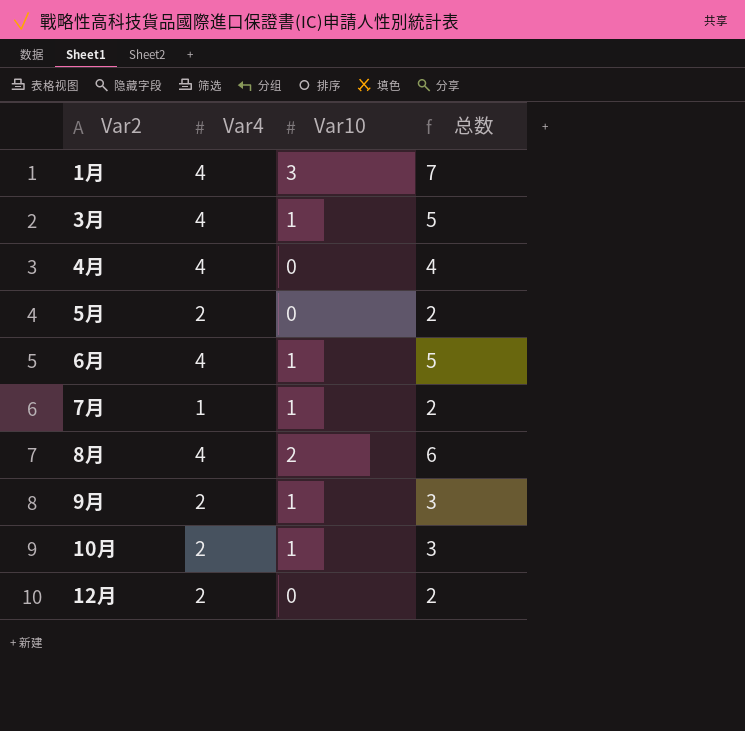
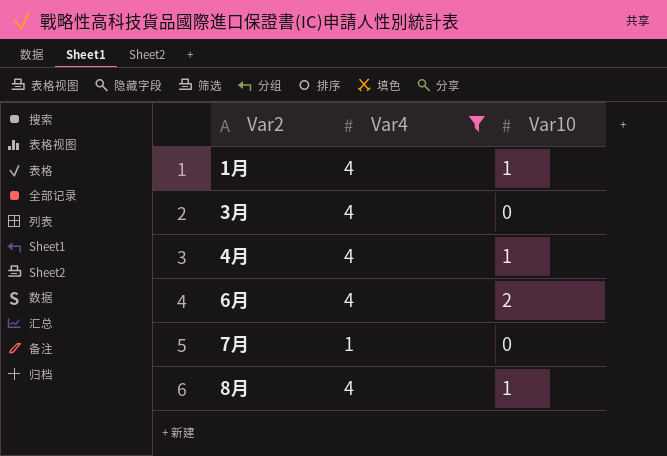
filter: none -> Var4 != 2
column 总数 | formula: [Var4] + [Var10] -> none
1月 | Var10: 3 -> 1
3月 | Var10: 1 -> 0
4月 | Var10: 0 -> 1
6月 | Var10: 1 -> 2
7月 | Var10: 1 -> 0
8月 | Var10: 2 -> 1

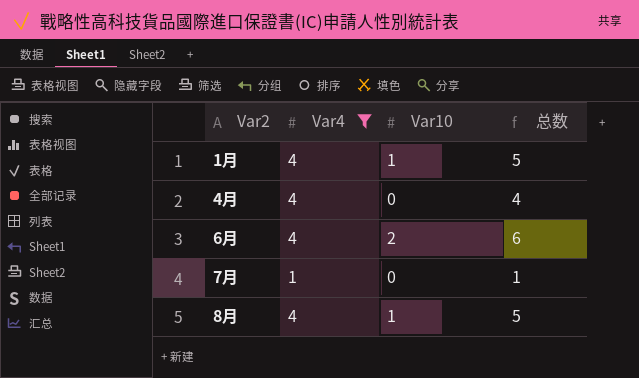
column 总数 | formula: none -> [Var4] + [Var10]
row 3月: 4 | 0 -> none
4月 | Var10: 1 -> 0

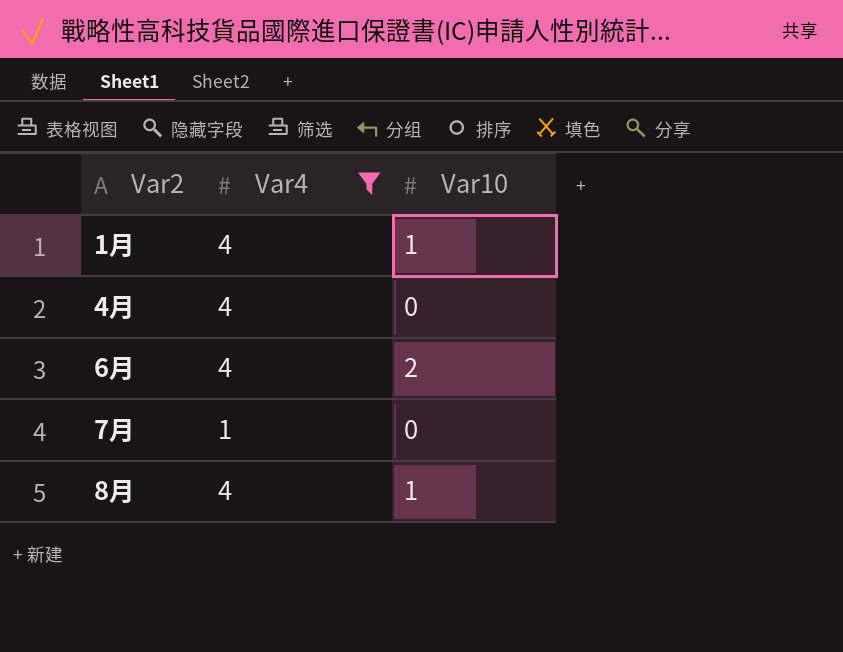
column 总数 | formula: [Var4] + [Var10] -> none

